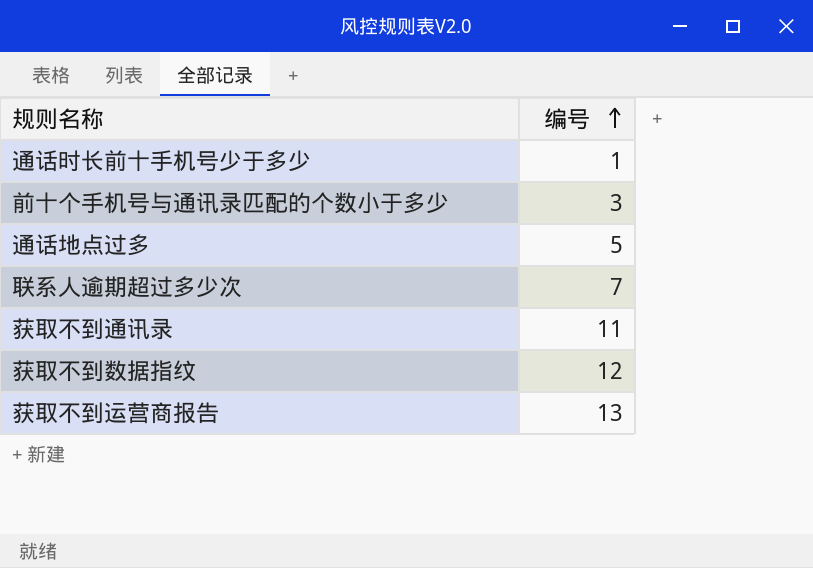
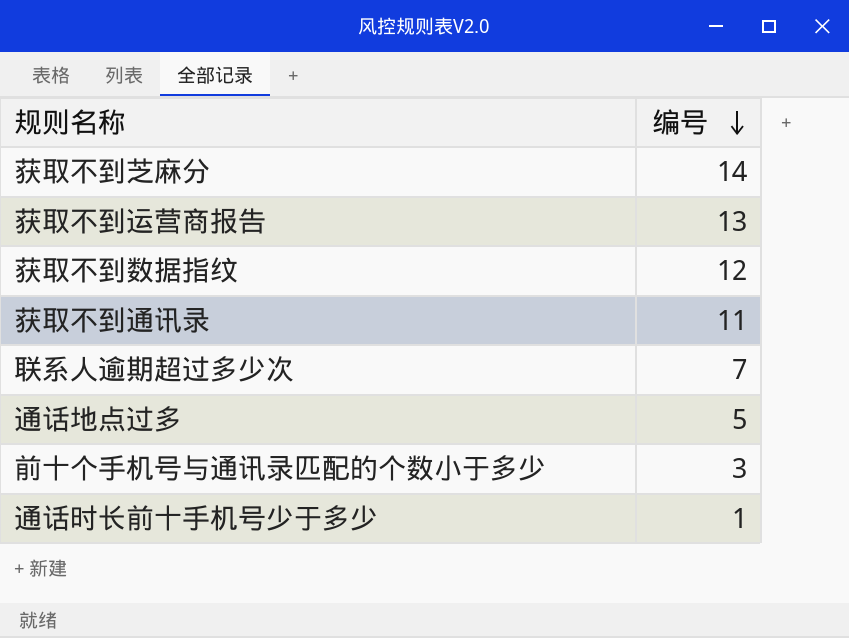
row order: 编号 ascending -> 编号 descending
row 获取不到芝麻分: none -> 14

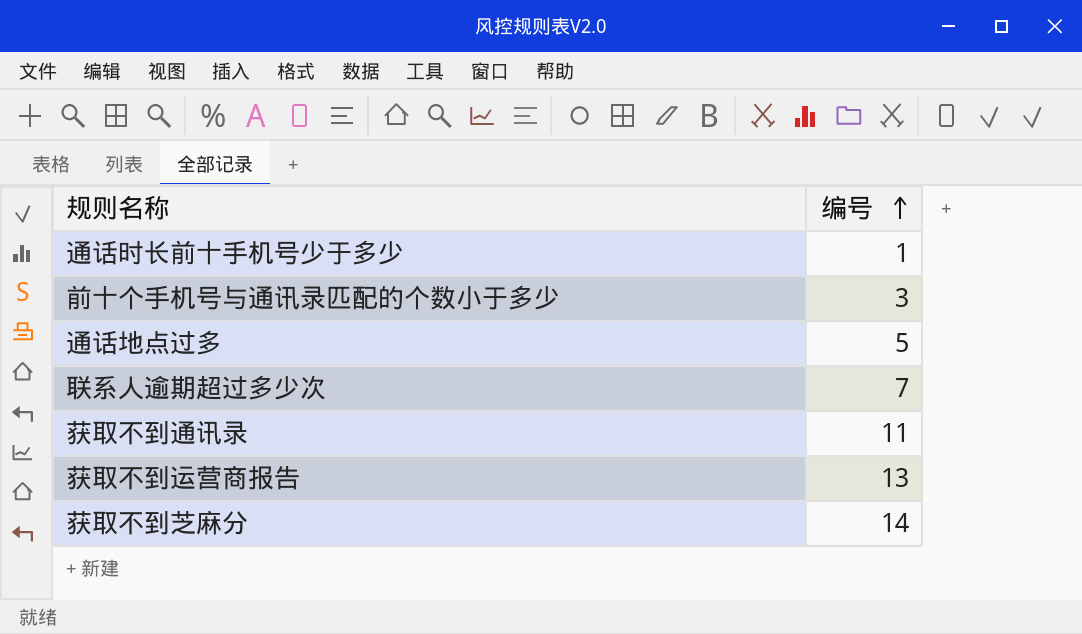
row order: 编号 descending -> 编号 ascending
row 获取不到数据指纹: 12 -> none

